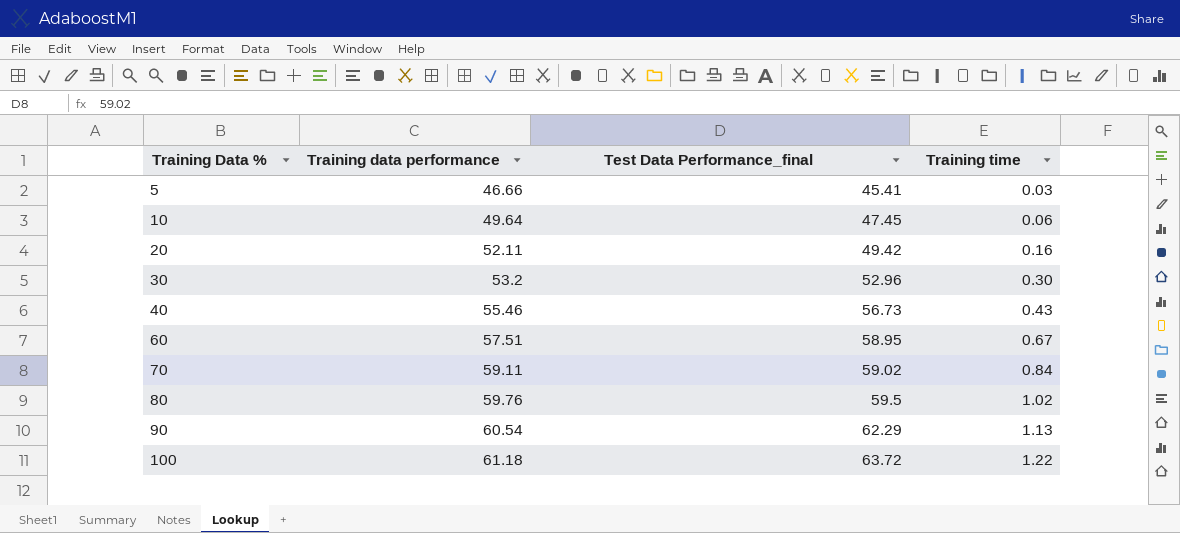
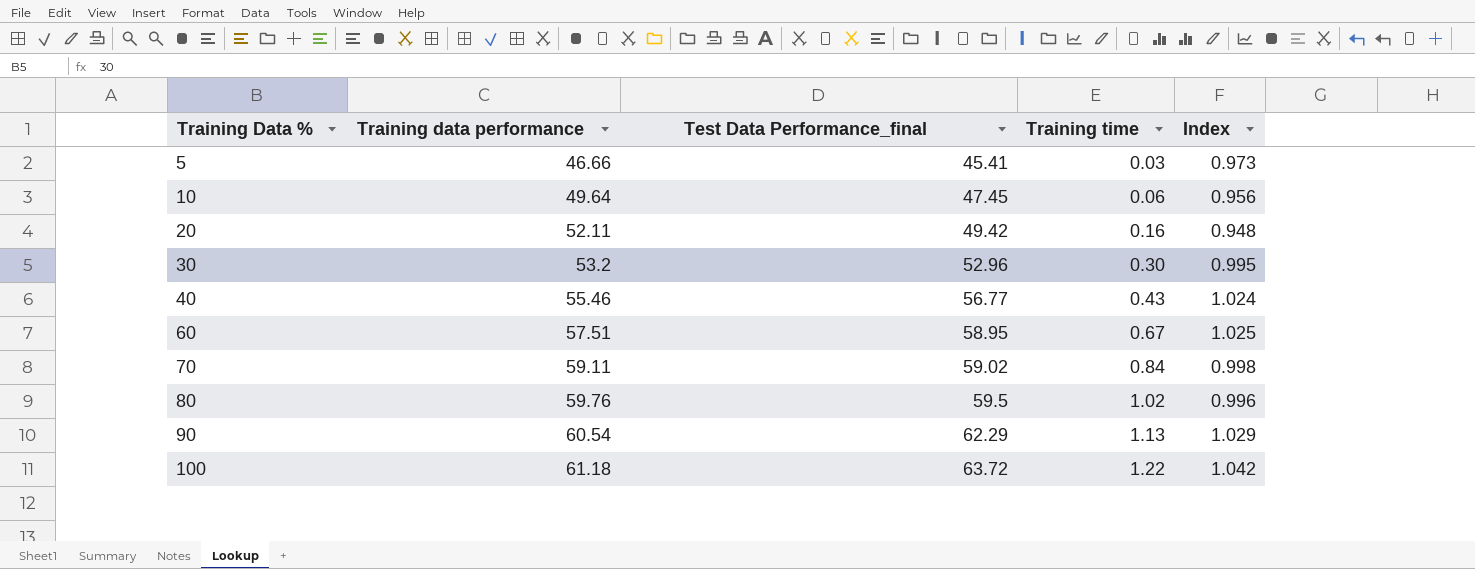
column Index | formula: none -> [Test Data Performance_final] / [Training data performance]
40 | Test Data Performance_final: 56.73 -> 56.77

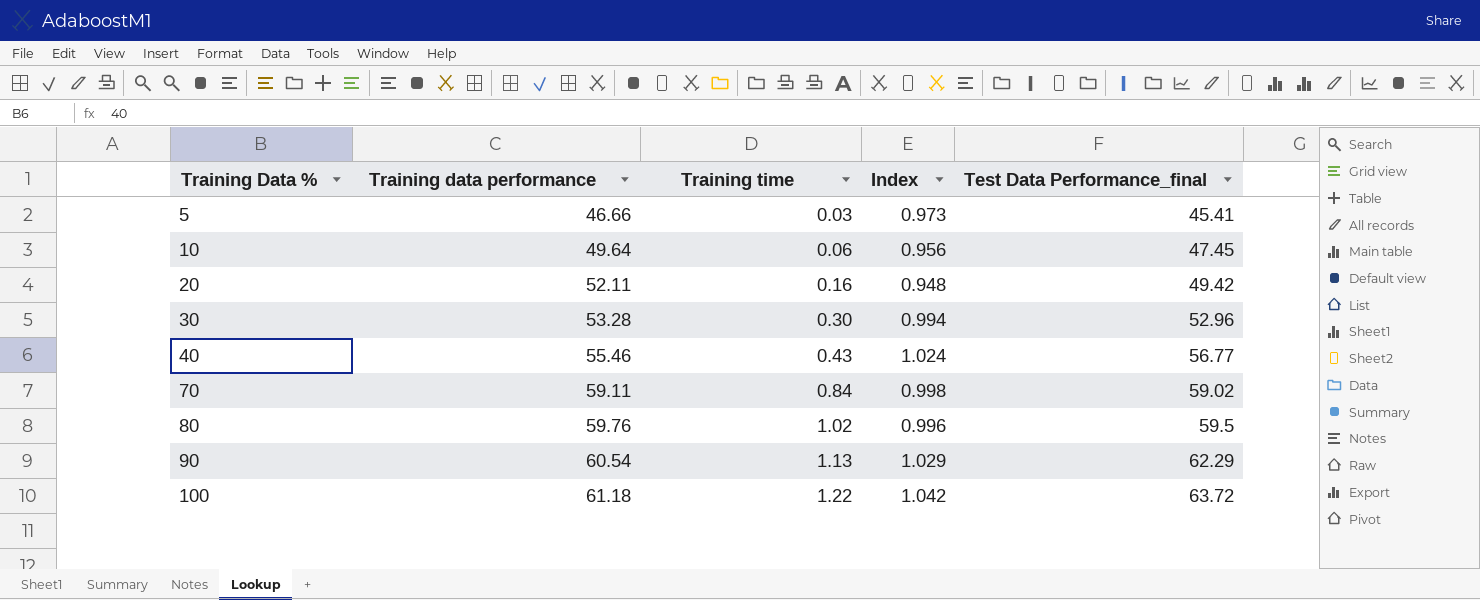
column Test Data Performance_final | position: 3 -> 5
row 60: 57.51 | 58.95 | 0.67 | 1.025 -> none
30 | Training data performance: 53.2 -> 53.28
30 | Index: 0.995 -> 0.994

